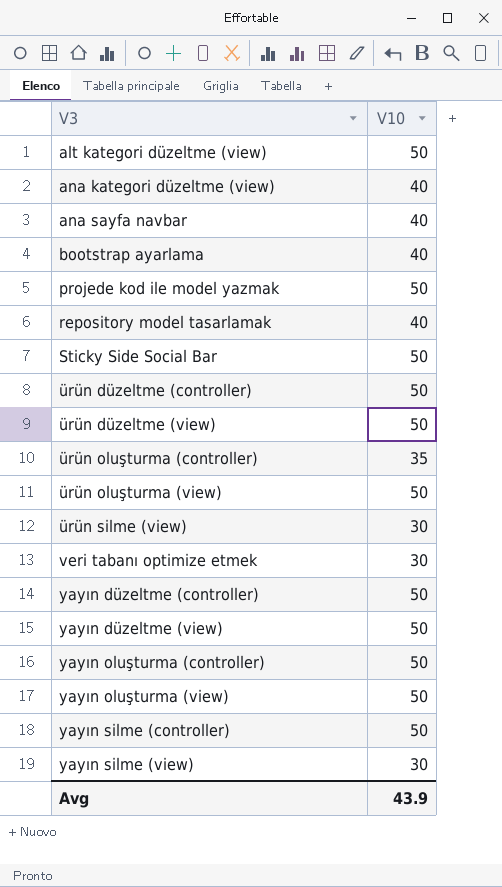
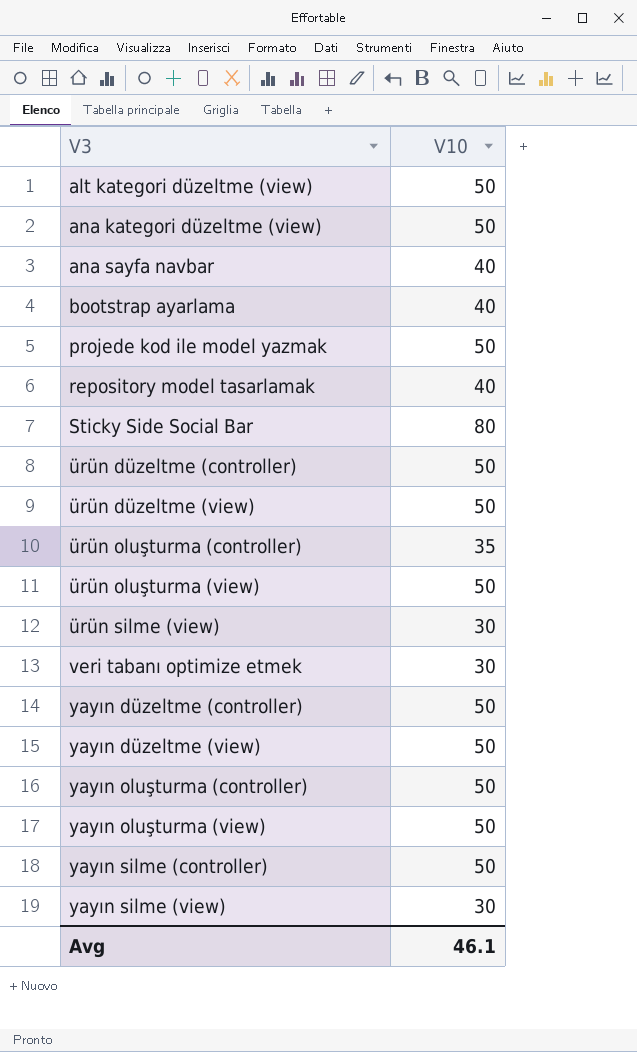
ana kategori düzeltme (view) | V10: 40 -> 50
Sticky Side Social Bar | V10: 50 -> 80
Avg | V10: 43.9 -> 46.1

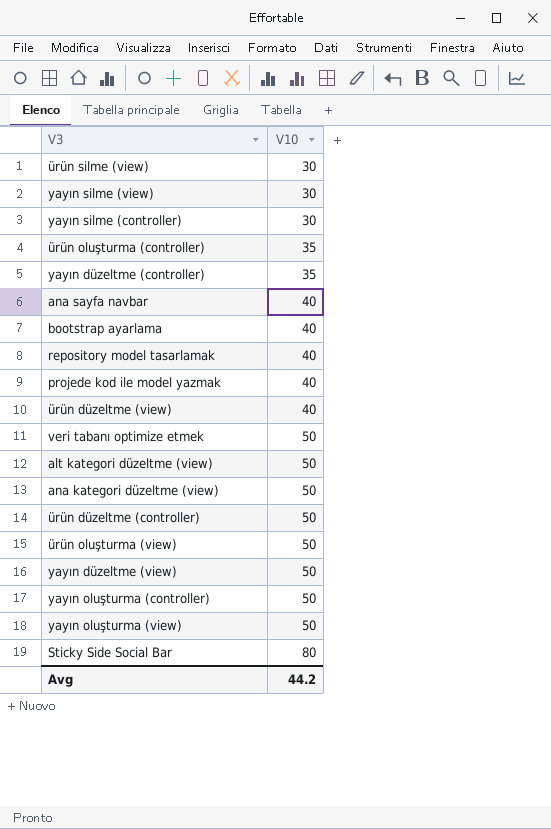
row order: V3 ascending -> V10 ascending
yayın silme (controller) | V10: 50 -> 30
yayın düzeltme (controller) | V10: 50 -> 35
projede kod ile model yazmak | V10: 50 -> 40
ürün düzeltme (view) | V10: 50 -> 40
veri tabanı optimize etmek | V10: 30 -> 50
Avg | V10: 46.1 -> 44.2

